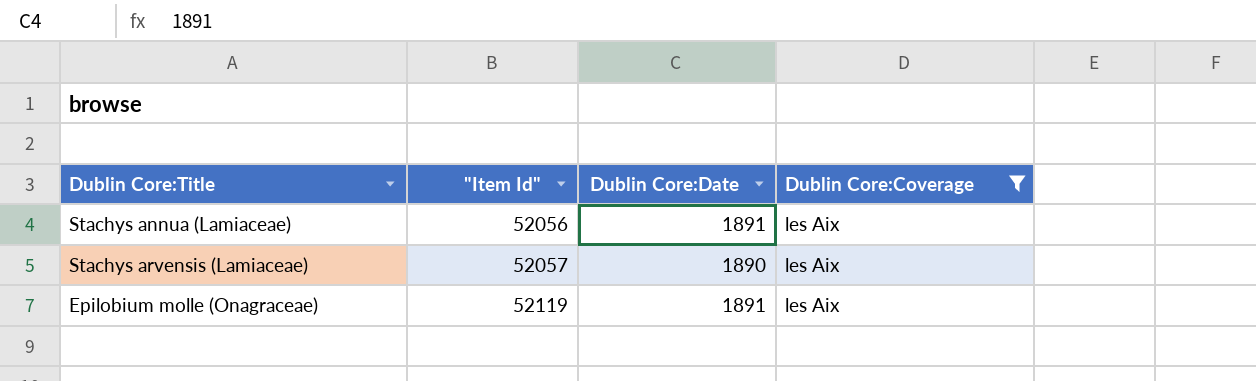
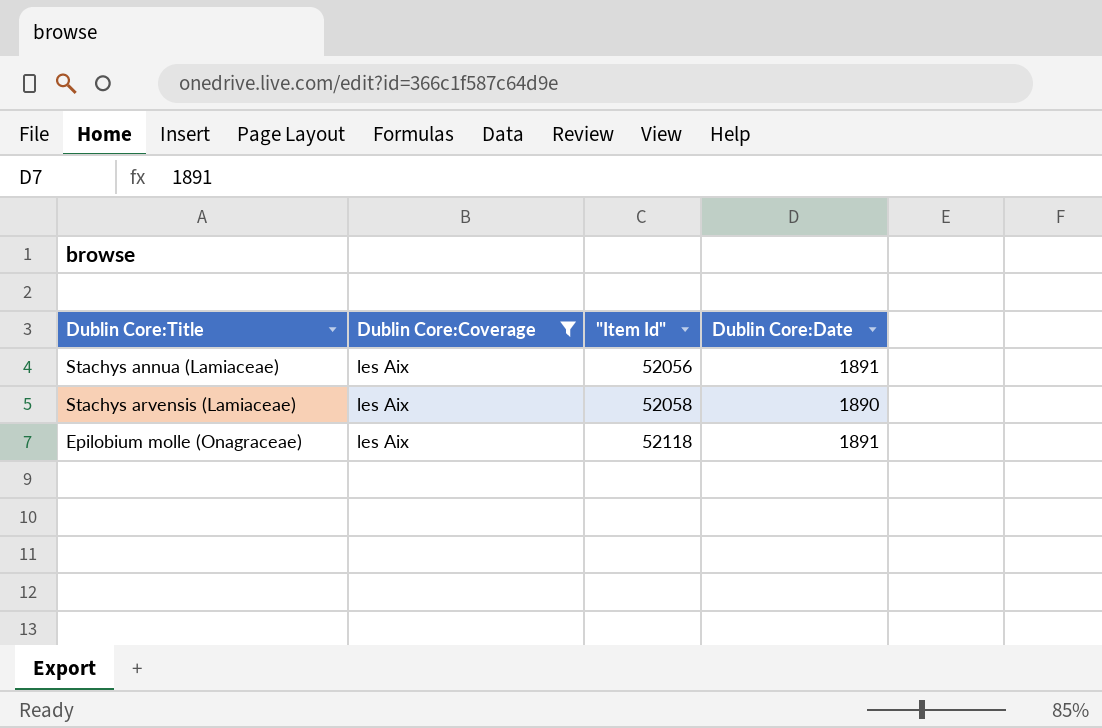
column Dublin Core:Coverage | position: 4 -> 2
Stachys arvensis (Lamiaceae) | "Item Id": 52057 -> 52058
Epilobium molle (Onagraceae) | "Item Id": 52119 -> 52118

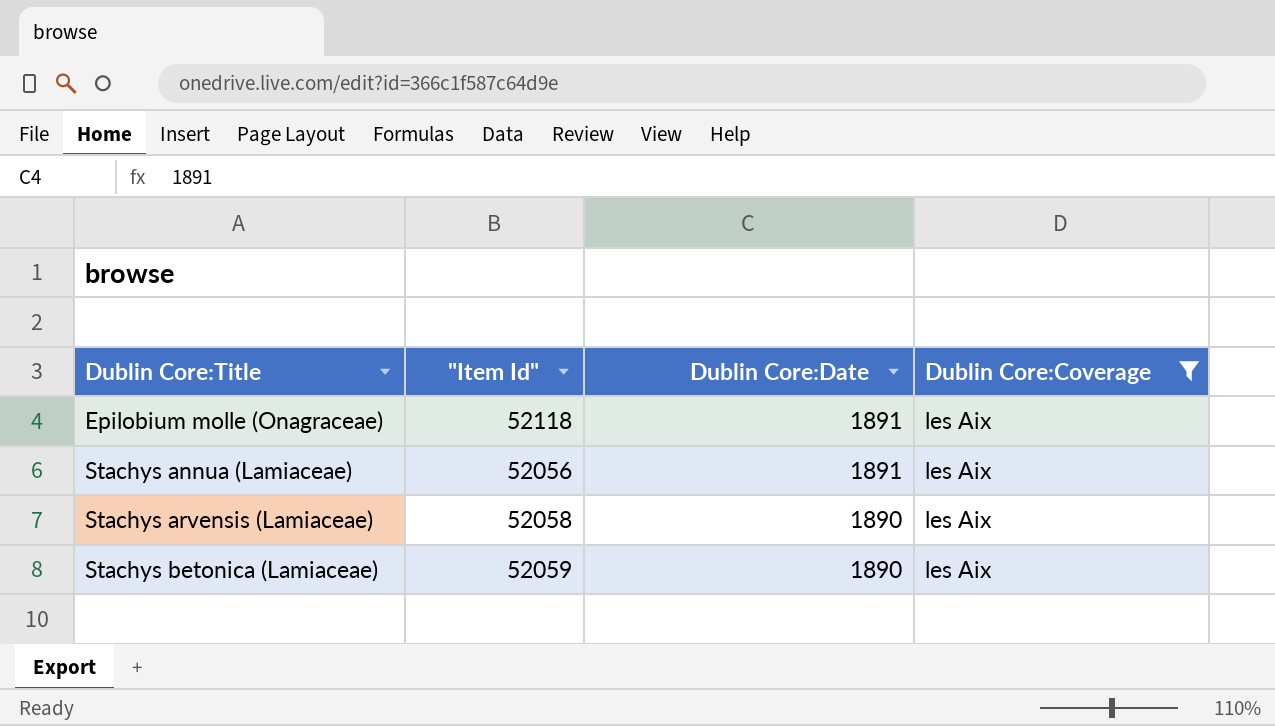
row order: "Item Id" ascending -> Dublin Core:Title ascending
column Dublin Core:Coverage | position: 2 -> 4
row Stachys betonica (Lamiaceae): none -> 52059 | 1890 | les Aix

